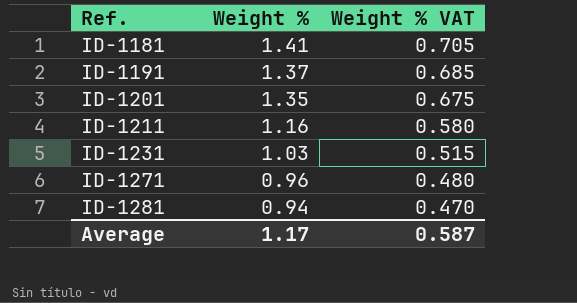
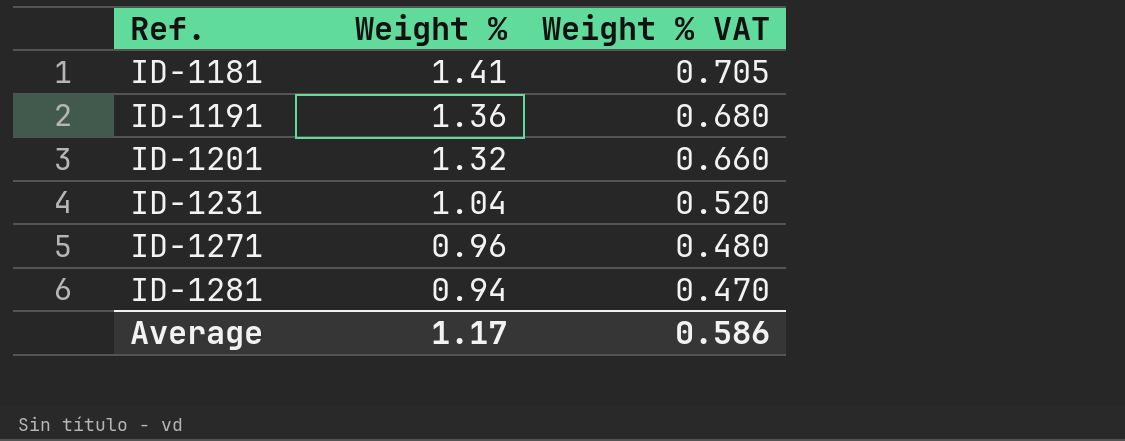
row ID-1211: 1.16 | 0.580 -> none
ID-1191 | Weight %: 1.37 -> 1.36
ID-1191 | Weight % VAT: 0.685 -> 0.680
ID-1201 | Weight %: 1.35 -> 1.32
ID-1201 | Weight % VAT: 0.675 -> 0.660
ID-1231 | Weight %: 1.03 -> 1.04
ID-1231 | Weight % VAT: 0.515 -> 0.520
Average | Weight % VAT: 0.587 -> 0.586

